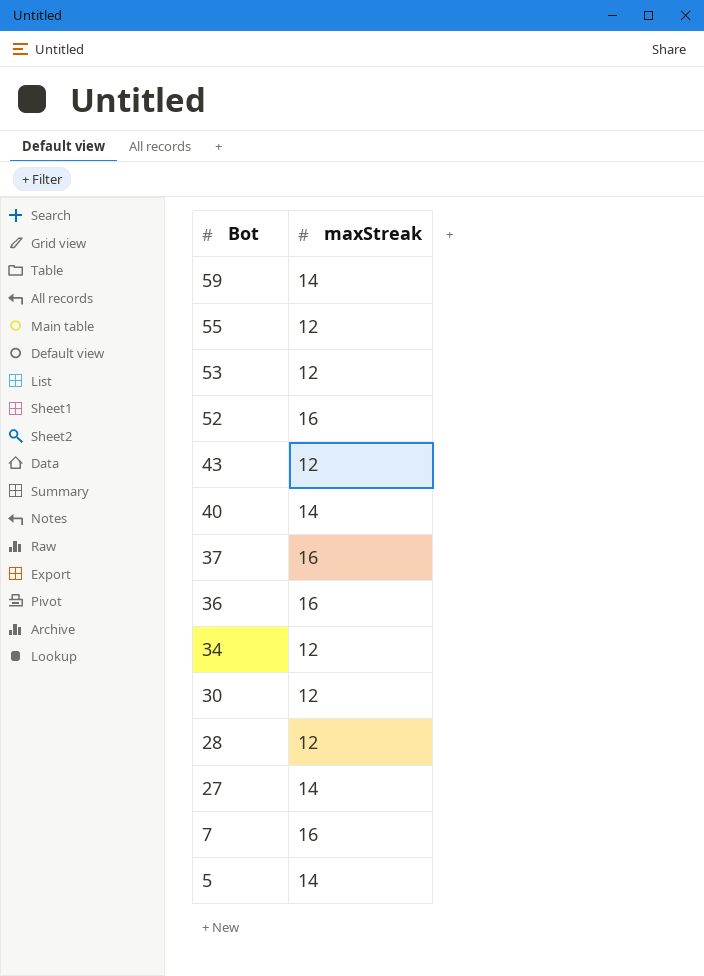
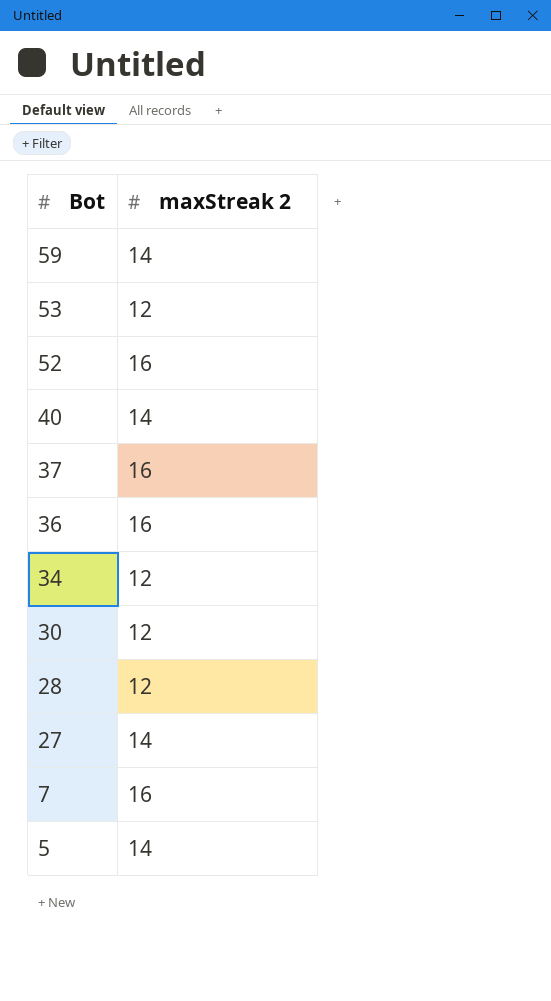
column name: maxStreak -> maxStreak 2
row 55: 12 -> none
row 43: 12 -> none

